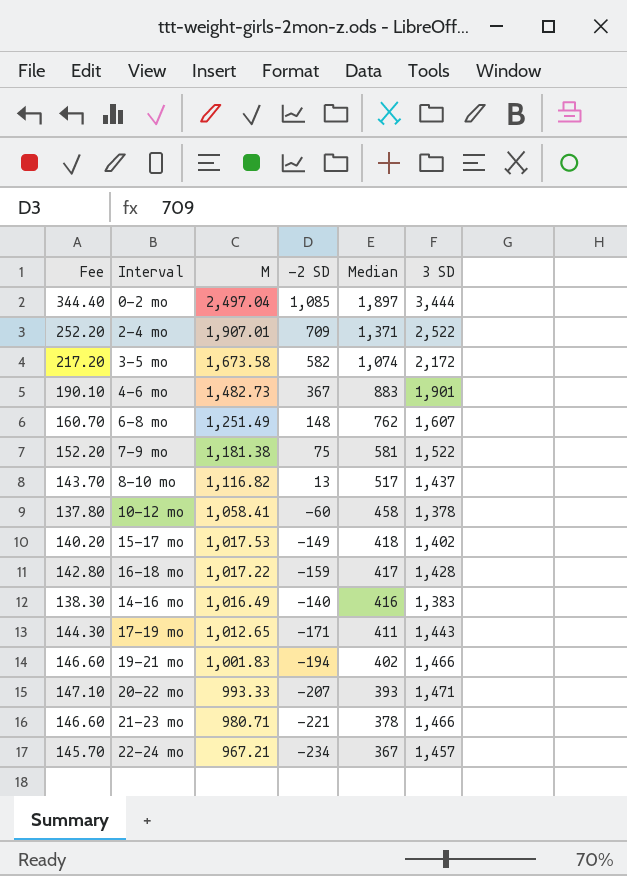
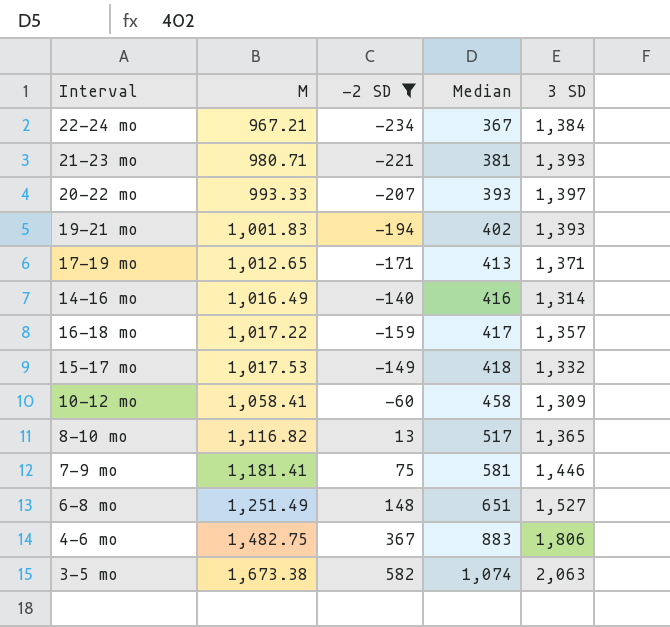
filter: none -> -2 SD <= 582
row order: M descending -> M ascending
column Fee | formula: [3 SD] * 0.1 -> none
22-24 mo | 3 SD: 1,457 -> 1,384
21-23 mo | Median: 378 -> 381
21-23 mo | 3 SD: 1,466 -> 1,393
20-22 mo | 3 SD: 1,471 -> 1,397
19-21 mo | 3 SD: 1,466 -> 1,393
17-19 mo | Median: 411 -> 413
17-19 mo | 3 SD: 1,443 -> 1,371
14-16 mo | 3 SD: 1,383 -> 1,314
16-18 mo | 3 SD: 1,428 -> 1,357
15-17 mo | 3 SD: 1,402 -> 1,332
10-12 mo | 3 SD: 1,378 -> 1,309
8-10 mo | 3 SD: 1,437 -> 1,365
7-9 mo | M: 1,181.38 -> 1,181.41
7-9 mo | 3 SD: 1,522 -> 1,446
6-8 mo | Median: 762 -> 651
6-8 mo | 3 SD: 1,607 -> 1,527
4-6 mo | M: 1,482.73 -> 1,482.75
4-6 mo | 3 SD: 1,901 -> 1,806
3-5 mo | M: 1,673.58 -> 1,673.38
3-5 mo | 3 SD: 2,172 -> 2,063

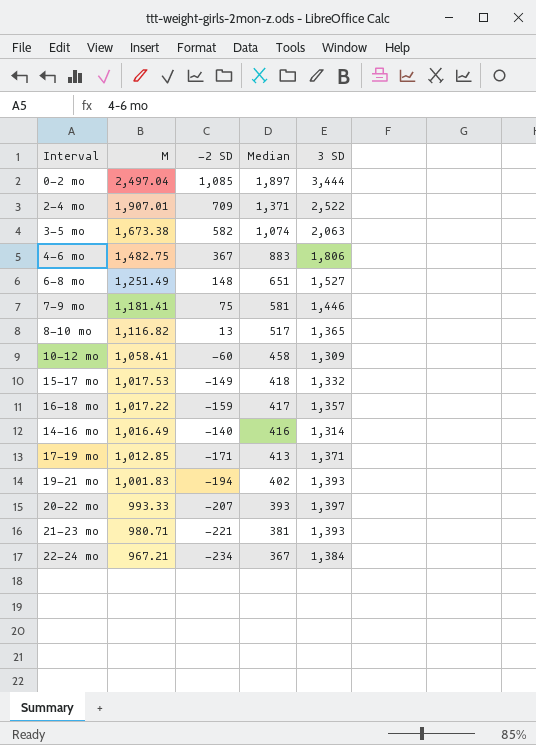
filter: -2 SD <= 582 -> none
row order: M ascending -> M descending
17-19 mo | M: 1,012.65 -> 1,012.85

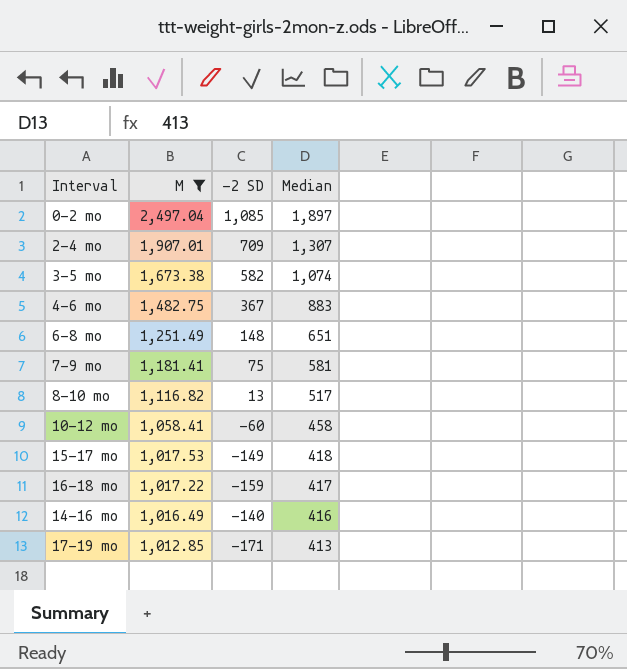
filter: none -> M >= 1,012.85
column 3 SD | position: 5 -> none
2-4 mo | Median: 1,371 -> 1,307

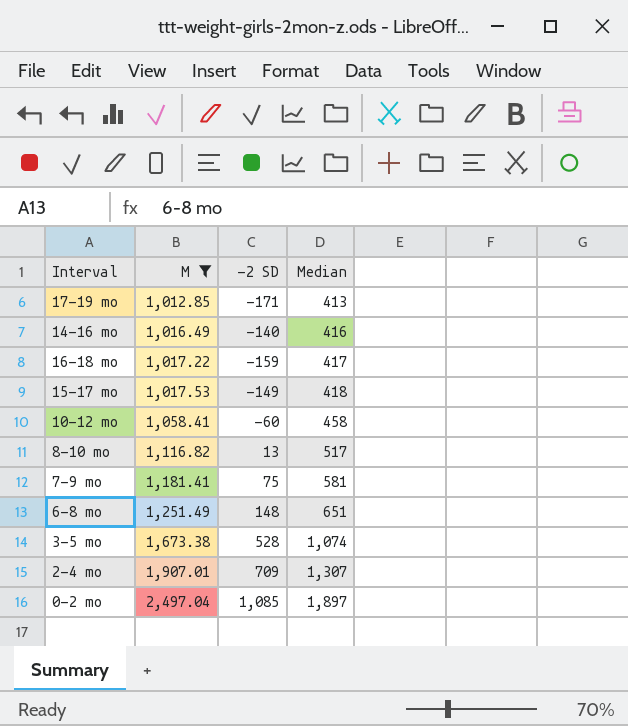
row order: M descending -> M ascending
row 4-6 mo: 1,482.75 | 367 | 883 -> none
3-5 mo | -2 SD: 582 -> 528

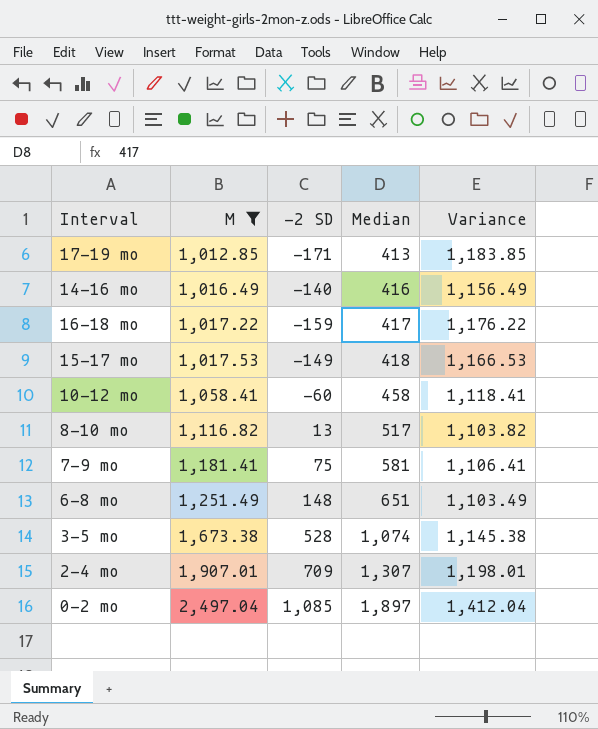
column Variance | formula: none -> [M] - [-2 SD]

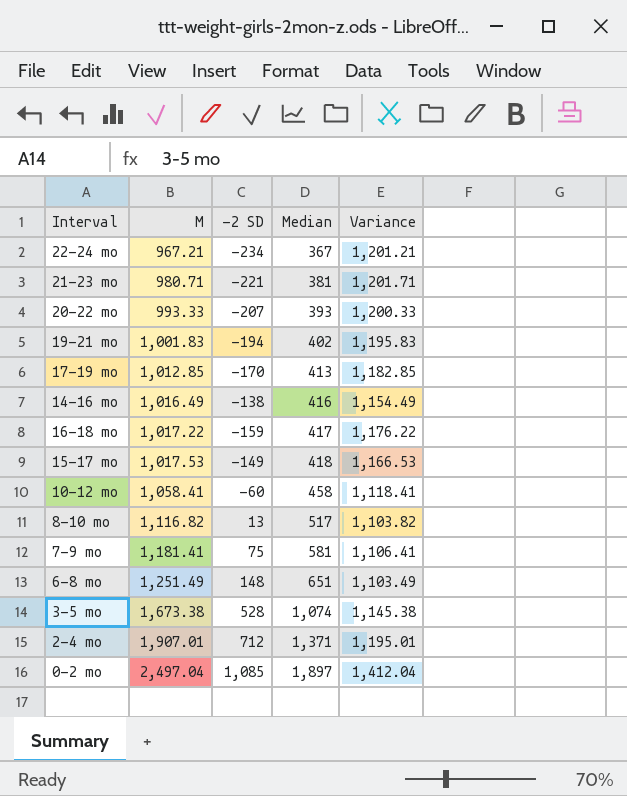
filter: M >= 1,012.85 -> none
17-19 mo | -2 SD: -171 -> -170
17-19 mo | Variance: 1,183.85 -> 1,182.85
14-16 mo | -2 SD: -140 -> -138
14-16 mo | Variance: 1,156.49 -> 1,154.49
2-4 mo | -2 SD: 709 -> 712
2-4 mo | Median: 1,307 -> 1,371
2-4 mo | Variance: 1,198.01 -> 1,195.01

